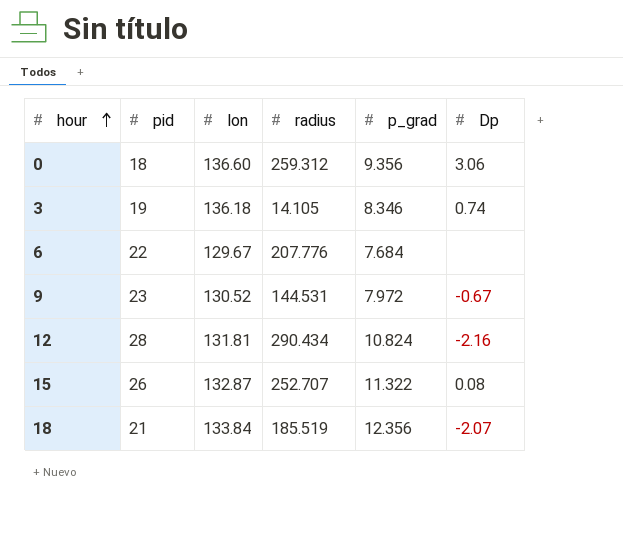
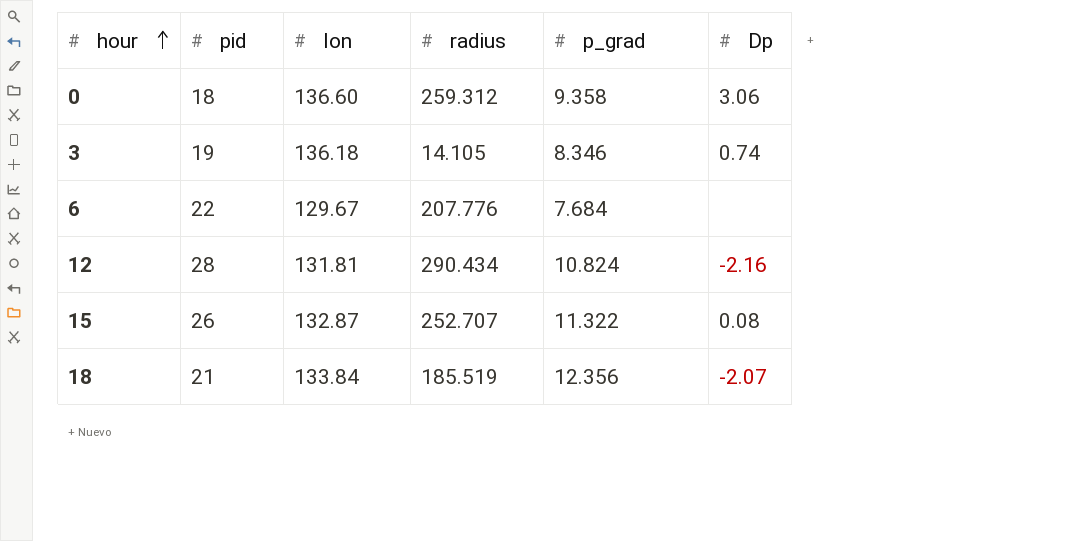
row 9: 23 | 130.52 | 144.531 | 7.972 | -0.67 -> none
0 | p_grad: 9.356 -> 9.358

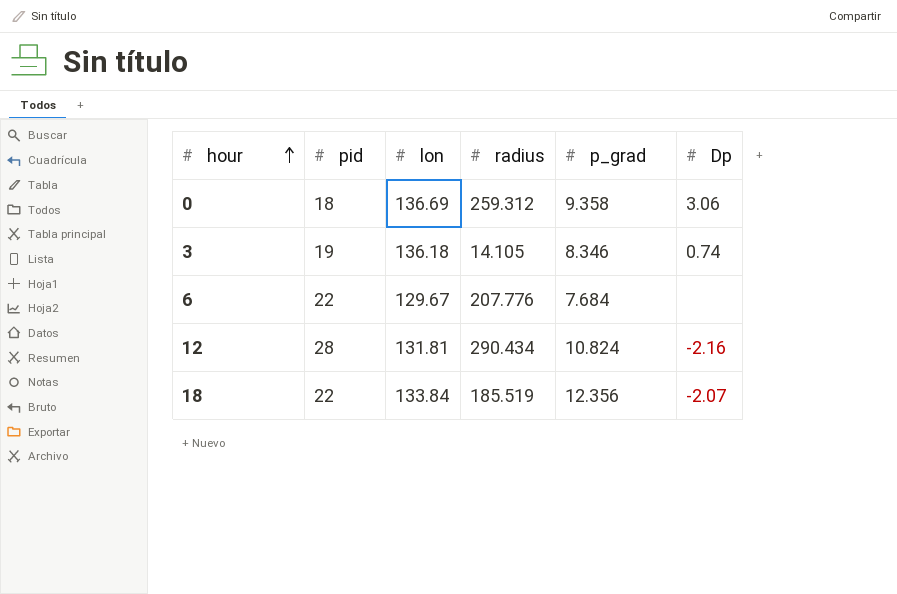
row 15: 26 | 132.87 | 252.707 | 11.322 | 0.08 -> none
0 | lon: 136.60 -> 136.69
18 | pid: 21 -> 22

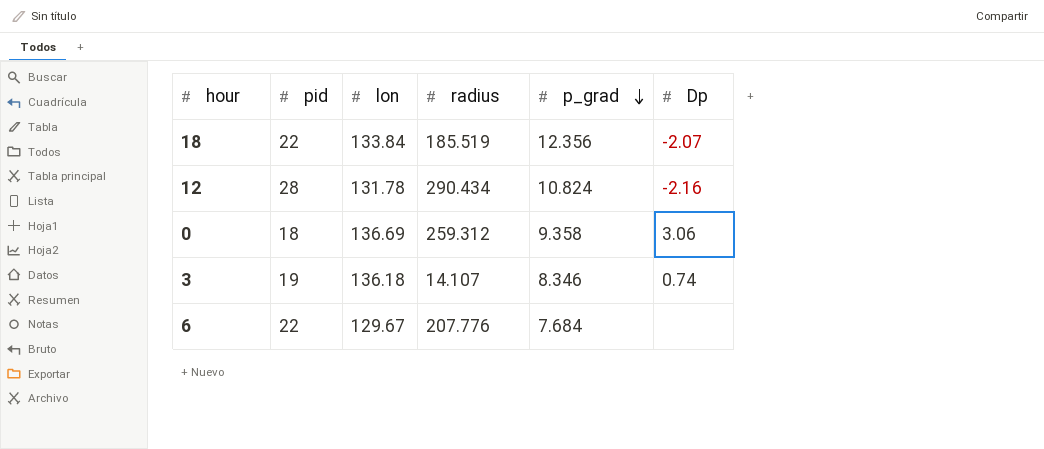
row order: hour ascending -> p_grad descending
12 | lon: 131.81 -> 131.78
3 | radius: 14.105 -> 14.107

